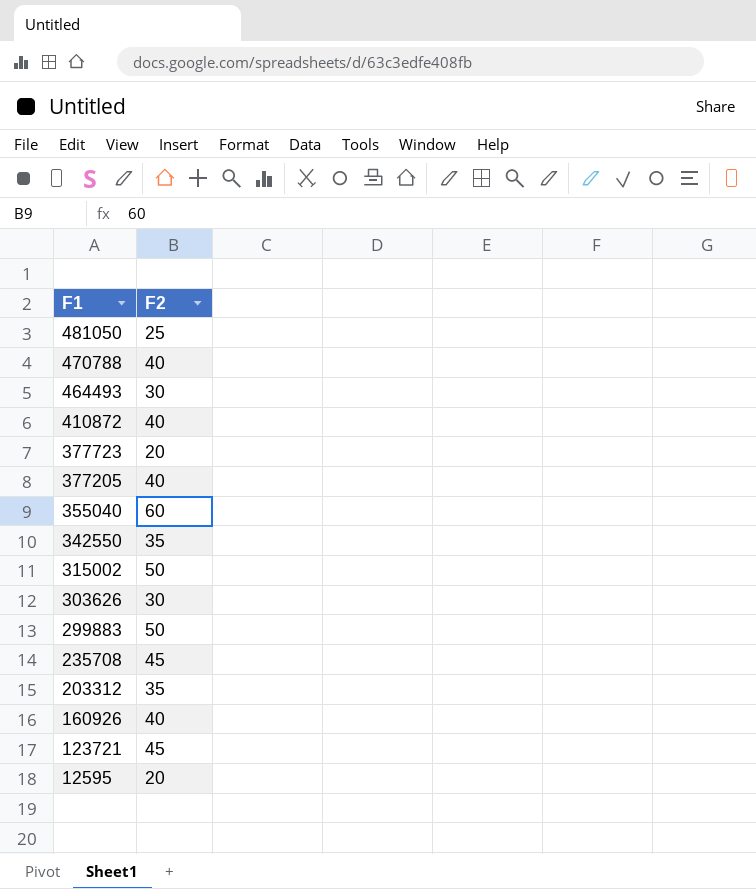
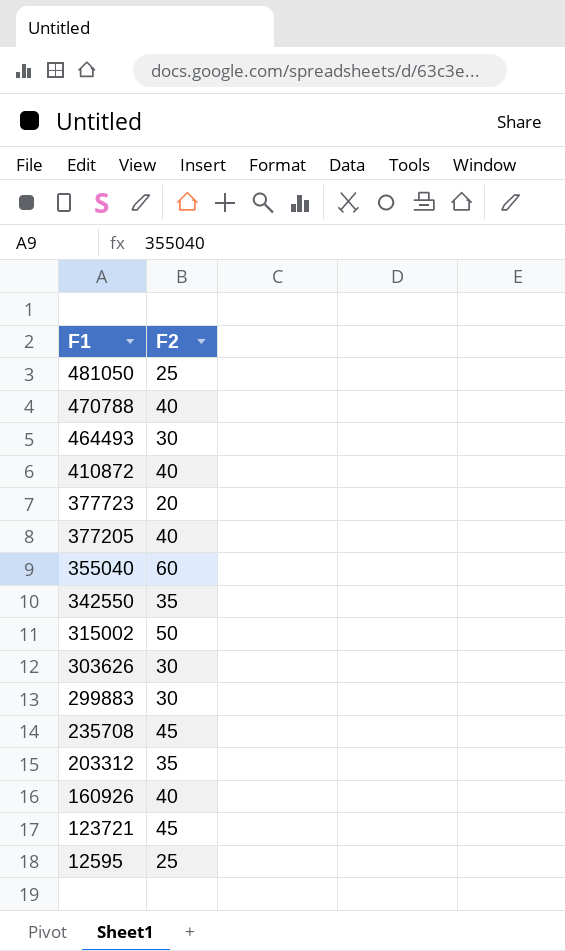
299883 | F2: 50 -> 30
12595 | F2: 20 -> 25

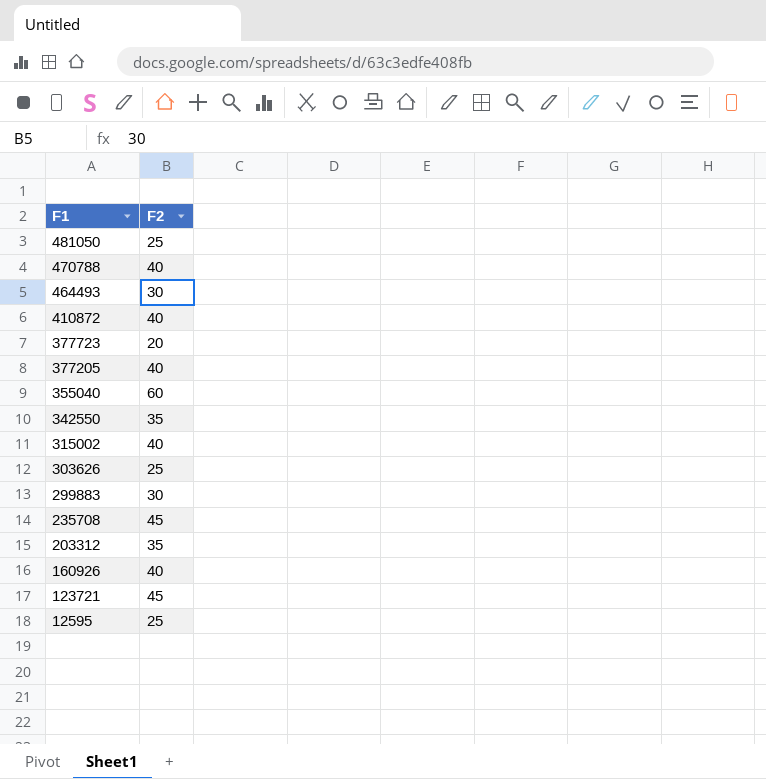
315002 | F2: 50 -> 40
303626 | F2: 30 -> 25

